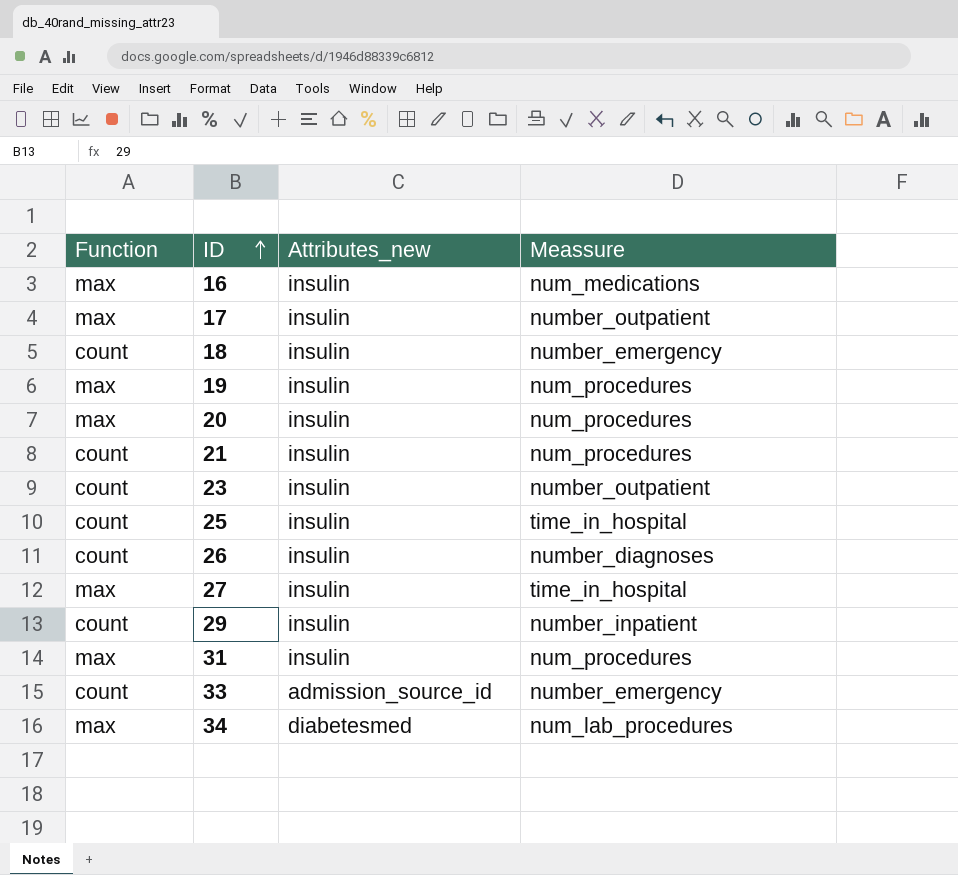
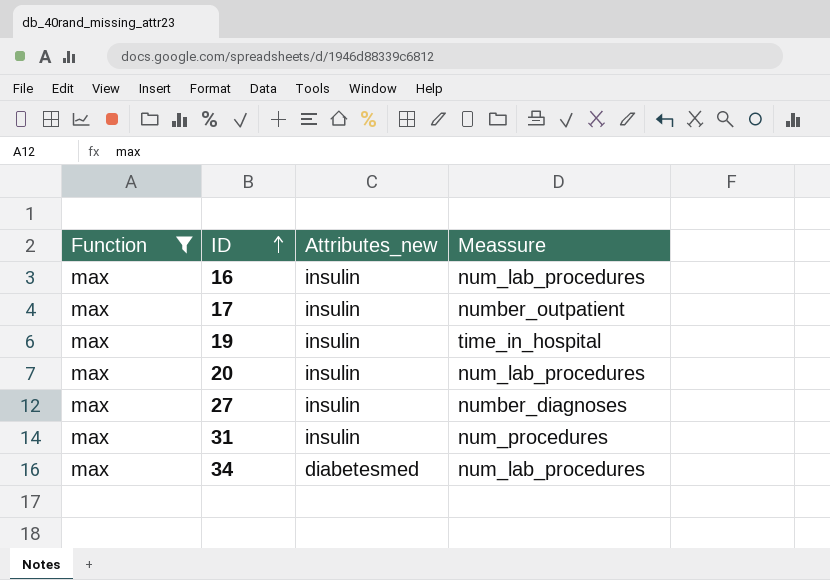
filter: none -> Function = max
16 | Meassure: num_medications -> num_lab_procedures
19 | Meassure: num_procedures -> time_in_hospital
20 | Meassure: num_procedures -> num_lab_procedures
27 | Meassure: time_in_hospital -> number_diagnoses

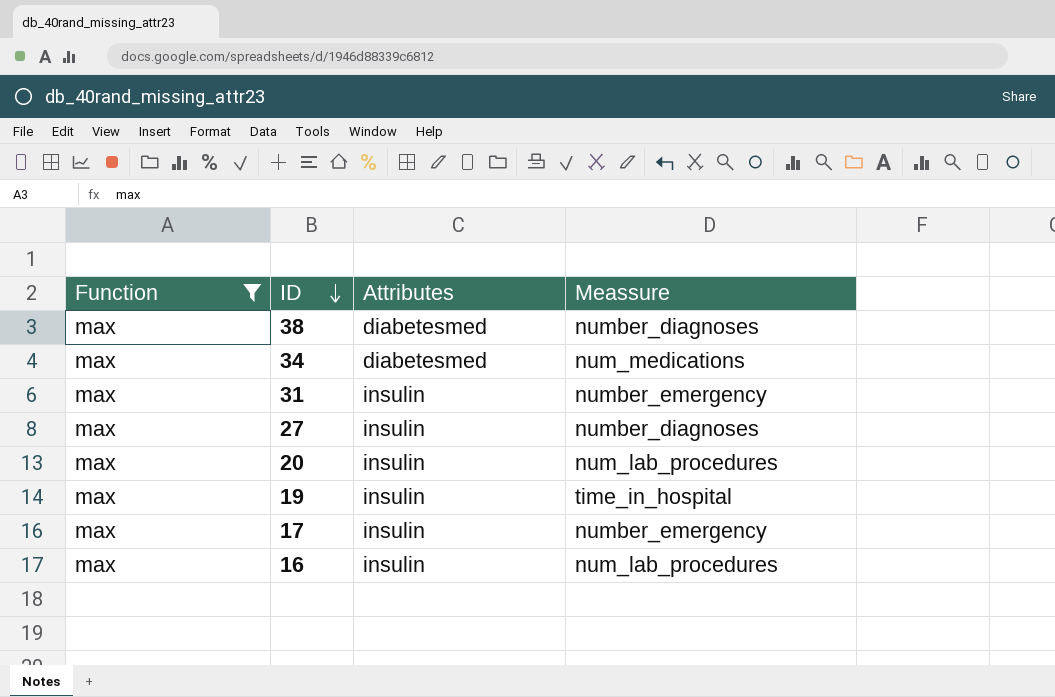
row order: ID ascending -> ID descending
column name: Attributes_new -> Attributes
row 38: none -> max | diabetesmed | number_diagnoses
34 | Meassure: num_lab_procedures -> num_medications
31 | Meassure: num_procedures -> number_emergency
17 | Meassure: number_outpatient -> number_emergency

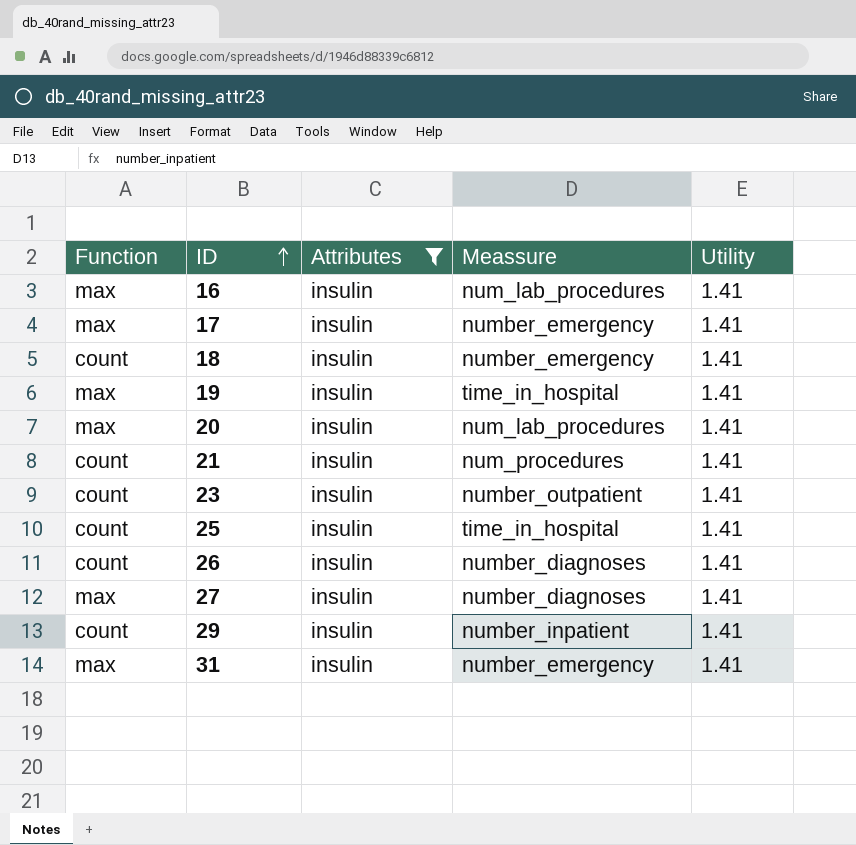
filter: Function = max -> Attributes = insulin
row order: ID descending -> ID ascending
column Utility | position: none -> 5

